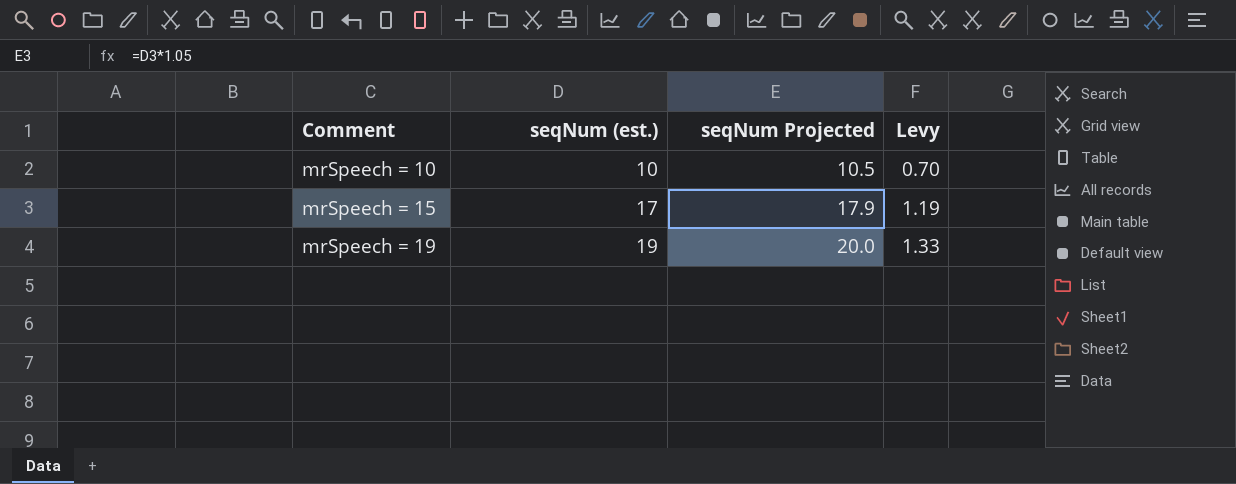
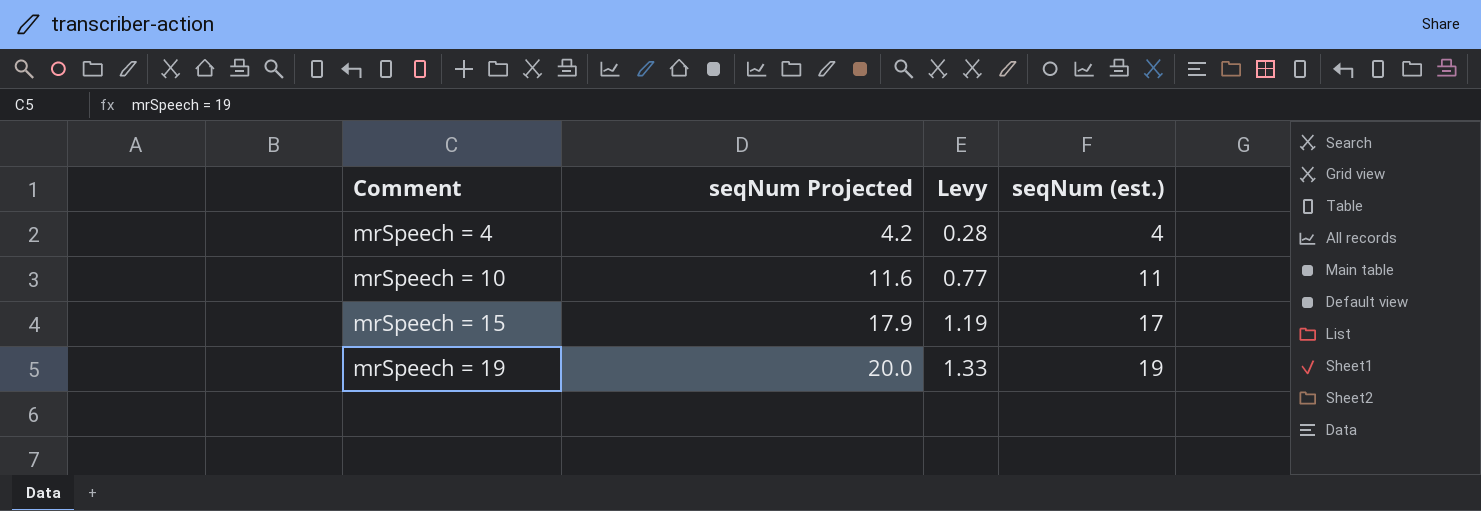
column seqNum (est.) | position: 2 -> 4
row mrSpeech = 4: none -> 4.2 | 0.28 | 4
mrSpeech = 10 | seqNum Projected: 10.5 -> 11.6
mrSpeech = 10 | Levy: 0.70 -> 0.77
mrSpeech = 10 | seqNum (est.): 10 -> 11

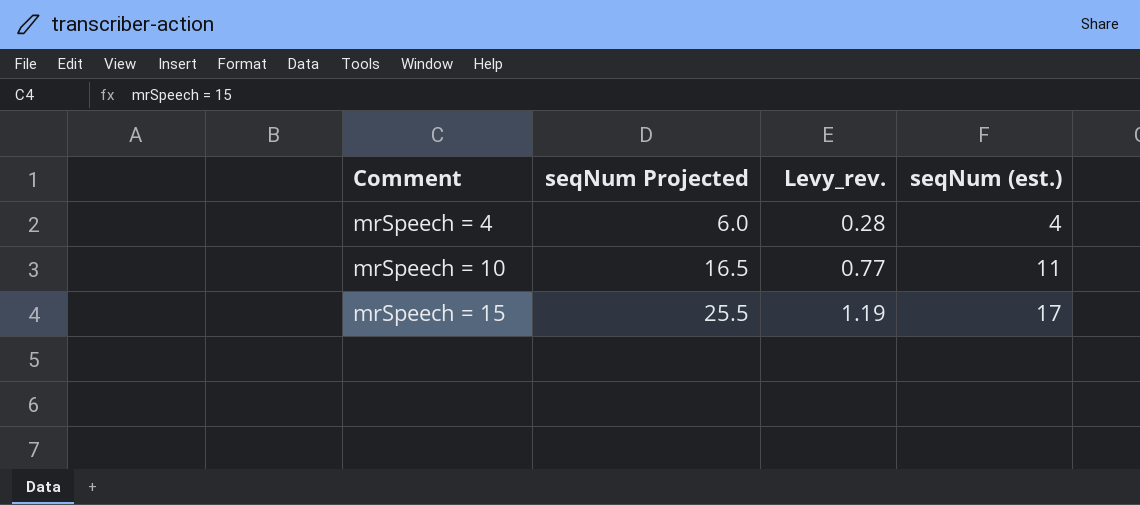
column seqNum Projected | formula: [seqNum (est.)] * 1.05 -> [seqNum (est.)] * 1.5
column name: Levy -> Levy_rev.
row mrSpeech = 19: 20.0 | 1.33 | 19 -> none

